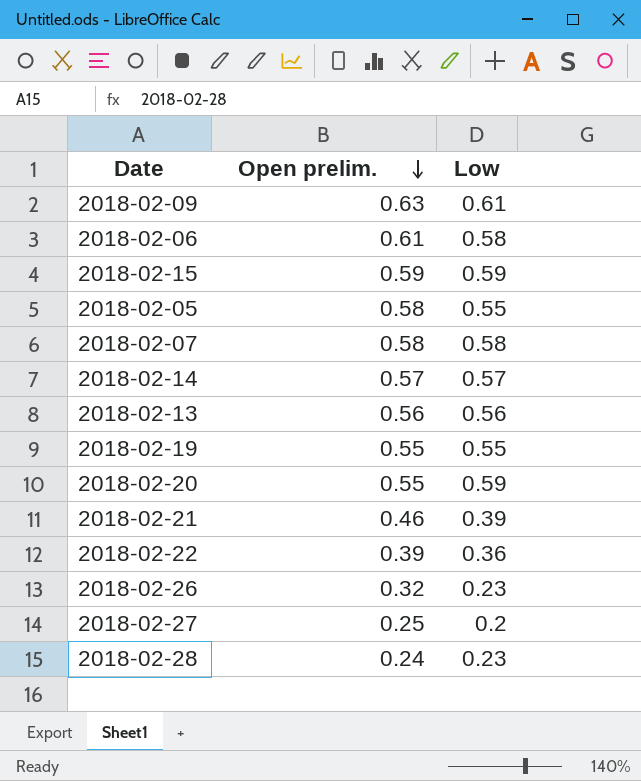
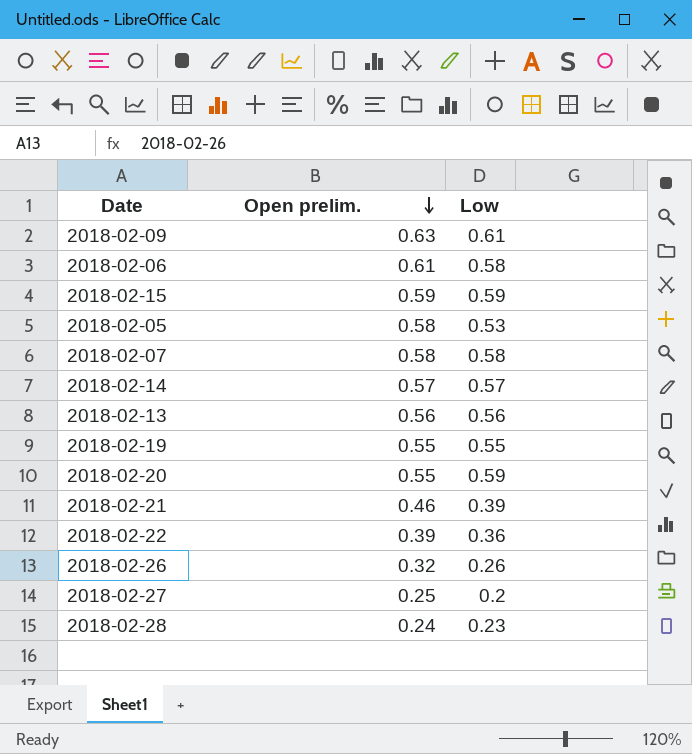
2018-02-05 | Low: 0.55 -> 0.53
2018-02-26 | Low: 0.23 -> 0.26

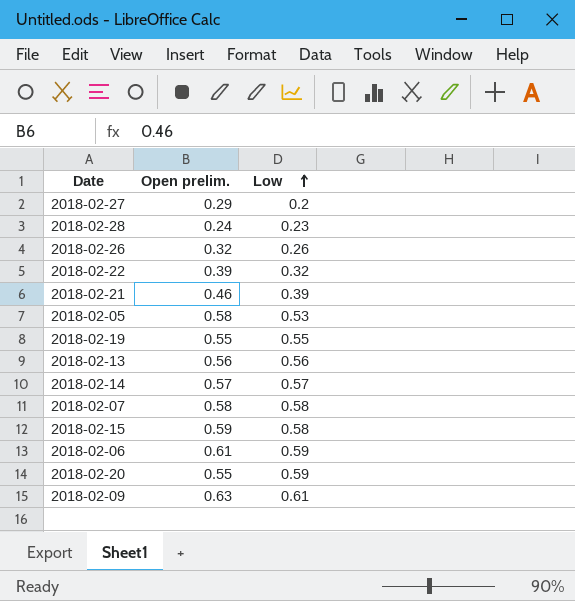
row order: Open prelim. descending -> Low ascending
2018-02-27 | Open prelim.: 0.25 -> 0.29
2018-02-22 | Low: 0.36 -> 0.32
2018-02-15 | Low: 0.59 -> 0.58
2018-02-06 | Low: 0.58 -> 0.59

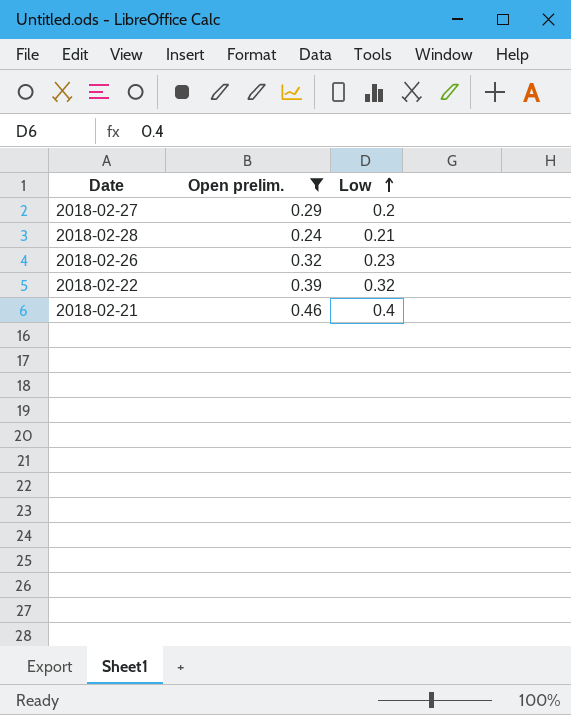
filter: none -> Open prelim. <= 0.46
2018-02-28 | Low: 0.23 -> 0.21
2018-02-26 | Low: 0.26 -> 0.23
2018-02-21 | Low: 0.39 -> 0.4

